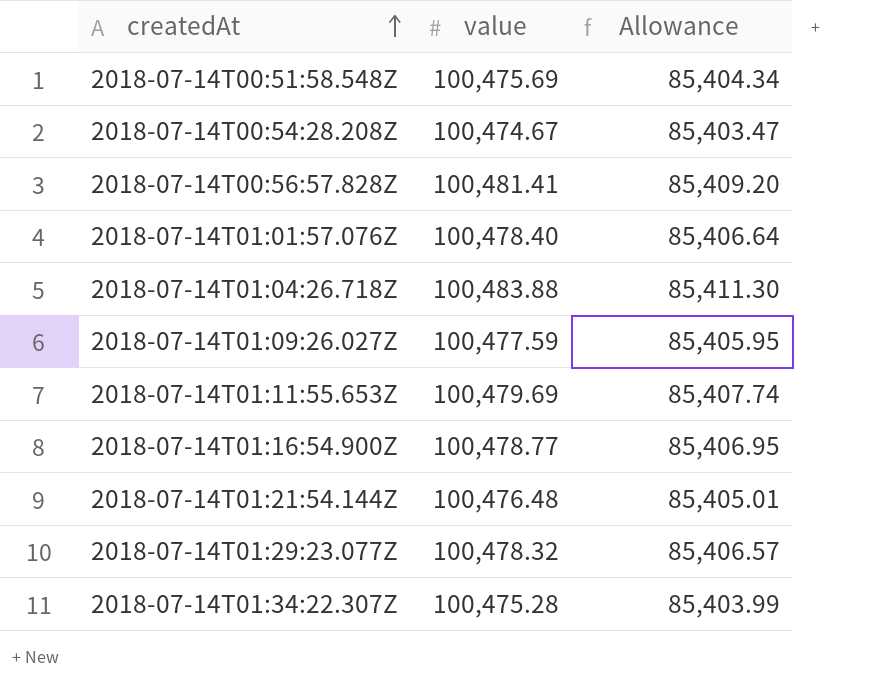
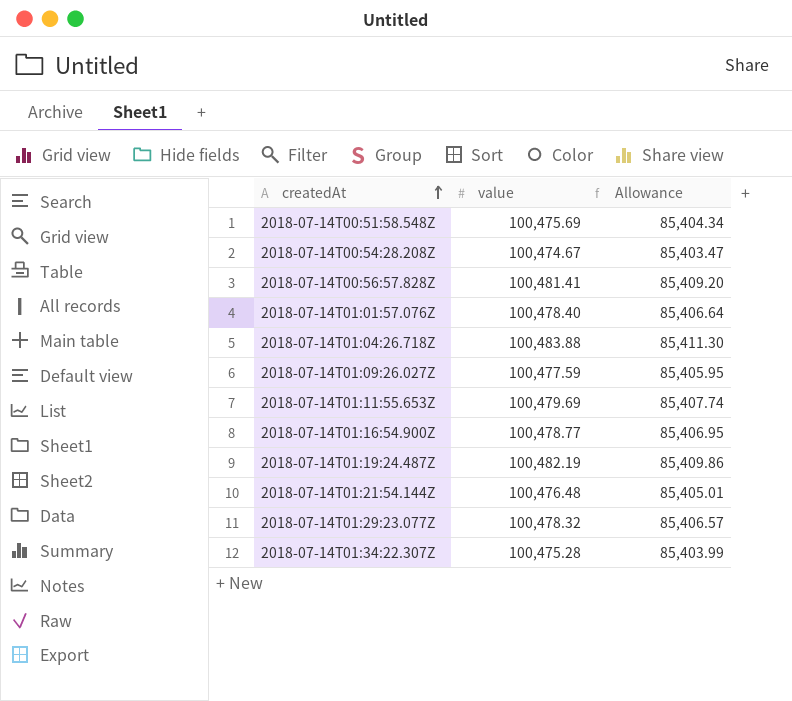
row 2018-07-14T01:19:24.487Z: none -> 100,482.19 | 85,409.86

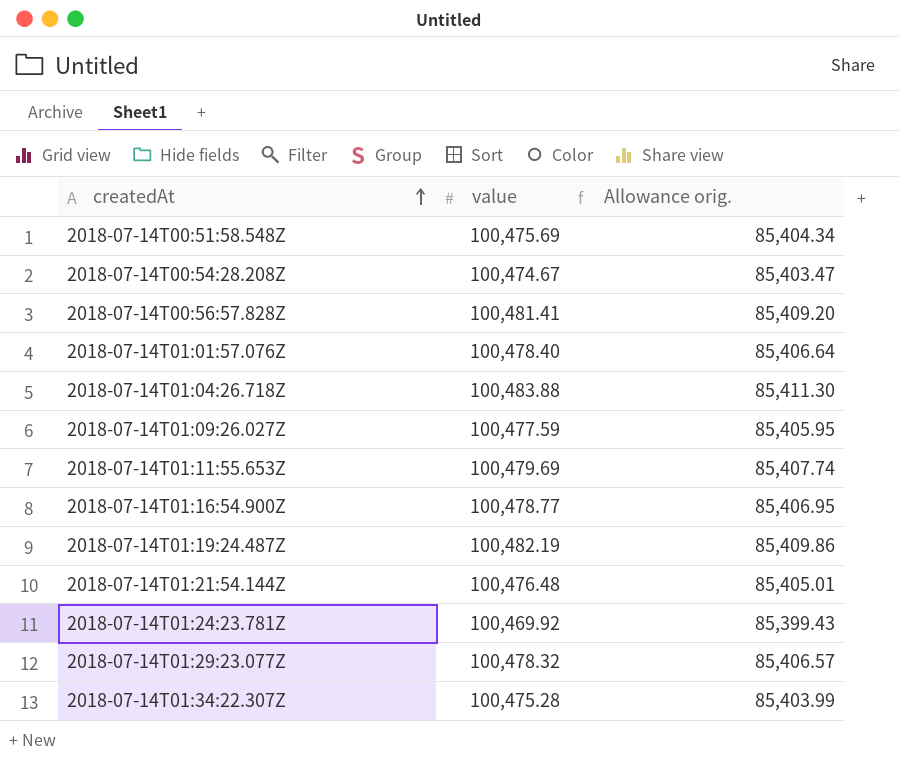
column name: Allowance -> Allowance orig.
row 2018-07-14T01:24:23.781Z: none -> 100,469.92 | 85,399.43

